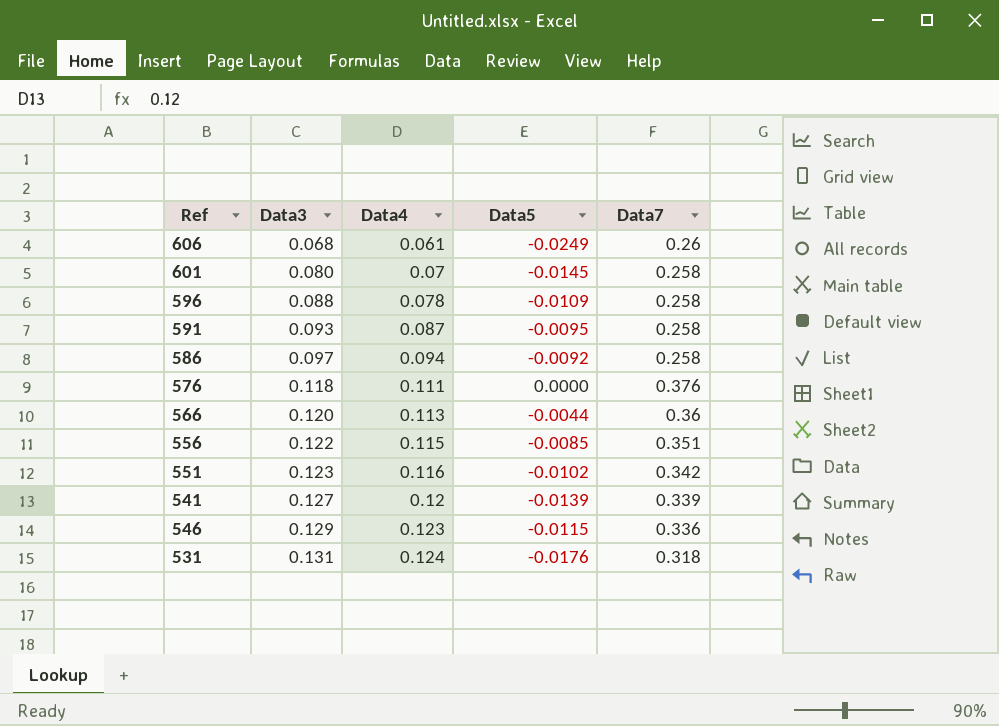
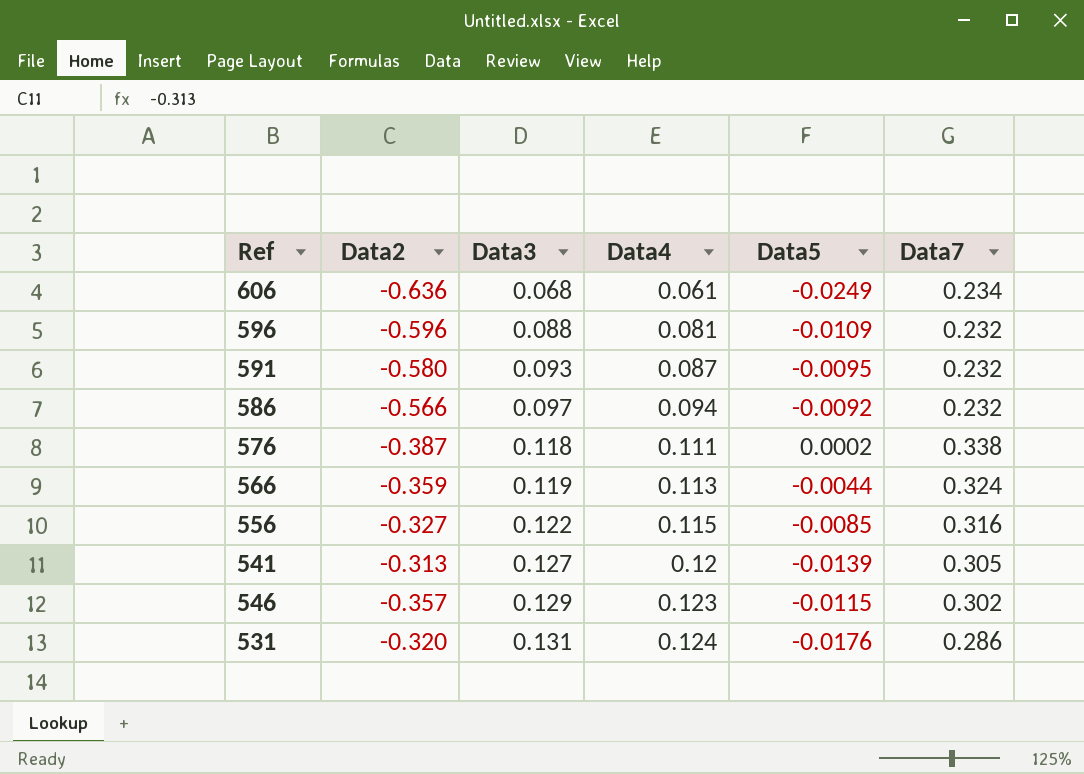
column Data2 | position: none -> 2
row 601: 0.080 | 0.07 | -0.0145 | 0.258 -> none
row 551: 0.123 | 0.116 | -0.0102 | 0.342 -> none
606 | Data7: 0.26 -> 0.234
596 | Data4: 0.078 -> 0.081
596 | Data7: 0.258 -> 0.232
591 | Data7: 0.258 -> 0.232
586 | Data7: 0.258 -> 0.232
576 | Data5: 0.0000 -> 0.0002
576 | Data7: 0.376 -> 0.338
566 | Data3: 0.120 -> 0.119
566 | Data7: 0.36 -> 0.324
556 | Data7: 0.351 -> 0.316
541 | Data7: 0.339 -> 0.305
546 | Data7: 0.336 -> 0.302
531 | Data7: 0.318 -> 0.286

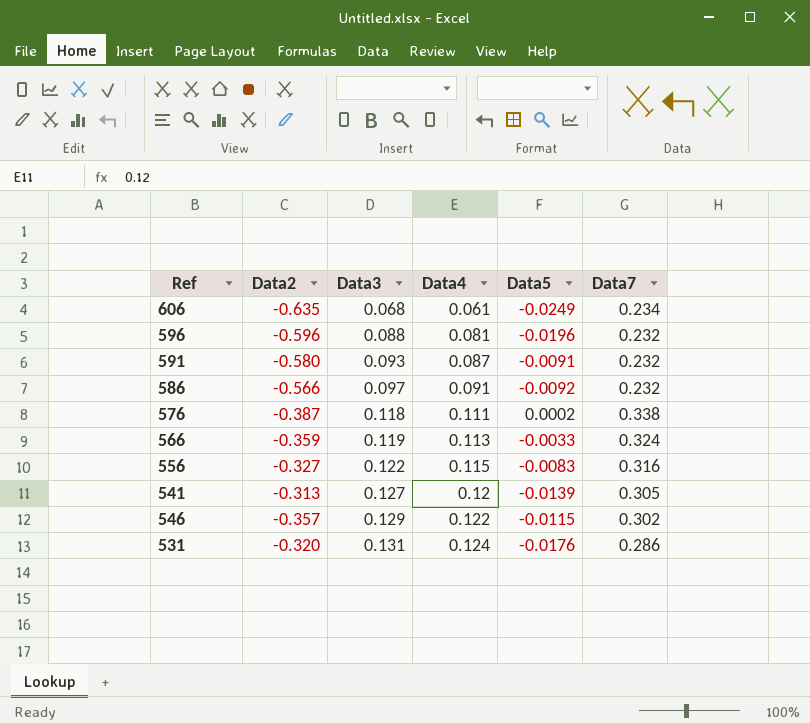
606 | Data2: -0.636 -> -0.635
596 | Data5: -0.0109 -> -0.0196
591 | Data5: -0.0095 -> -0.0091
586 | Data4: 0.094 -> 0.091
566 | Data5: -0.0044 -> -0.0033
556 | Data5: -0.0085 -> -0.0083
546 | Data4: 0.123 -> 0.122

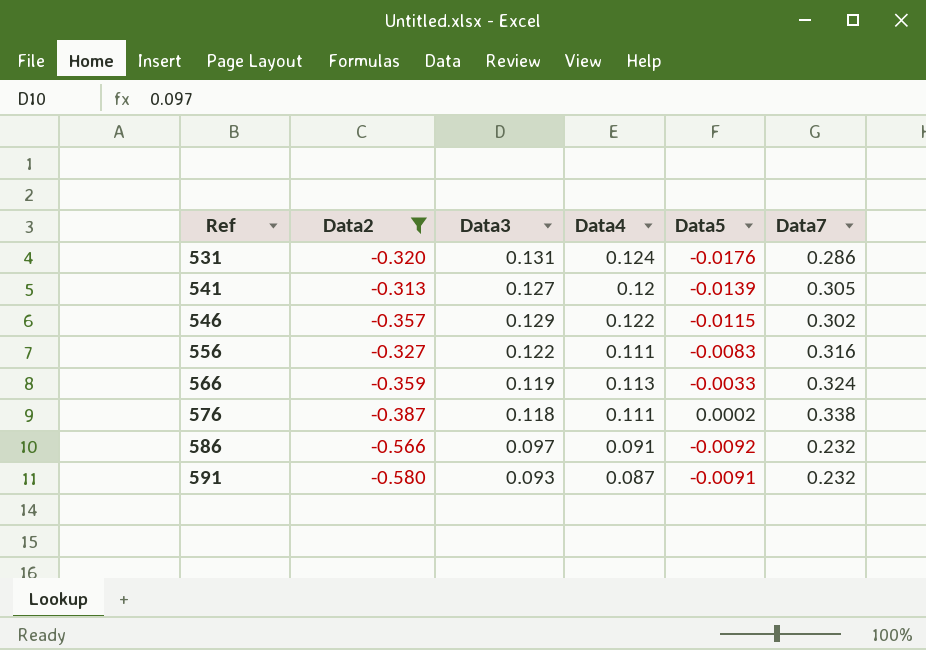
filter: none -> Data2 >= -0.580
row order: Data3 ascending -> Ref ascending
556 | Data4: 0.115 -> 0.111

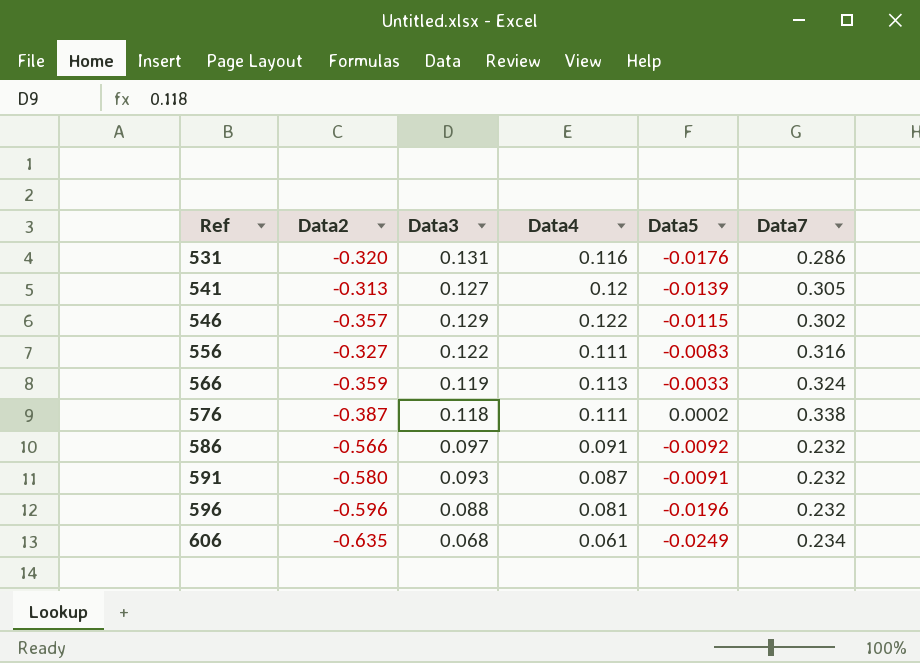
filter: Data2 >= -0.580 -> none
531 | Data4: 0.124 -> 0.116

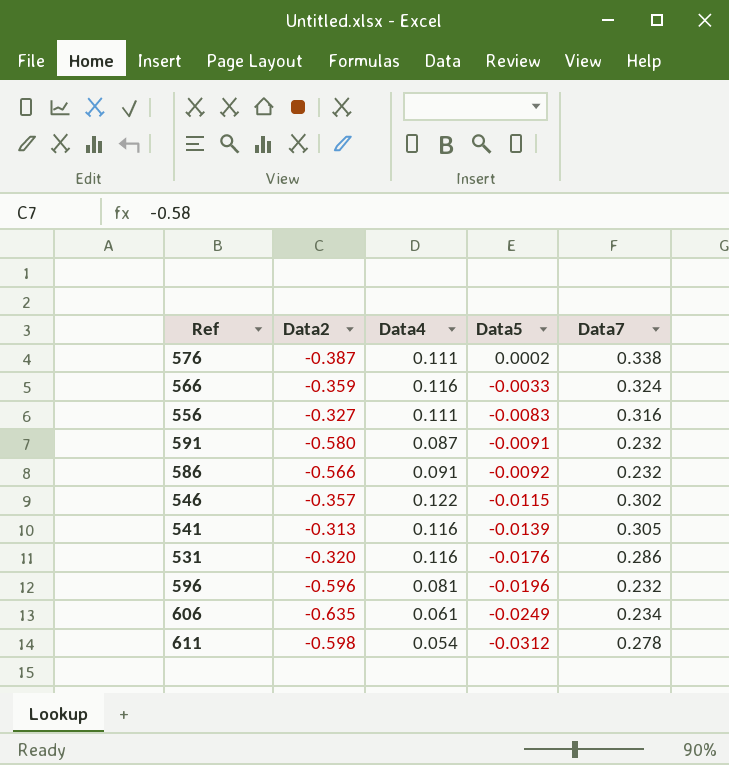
row order: Ref ascending -> Data5 descending
column Data3 | position: 3 -> none
566 | Data4: 0.113 -> 0.116
541 | Data4: 0.12 -> 0.116
row 611: none -> -0.598 | 0.054 | -0.0312 | 0.278

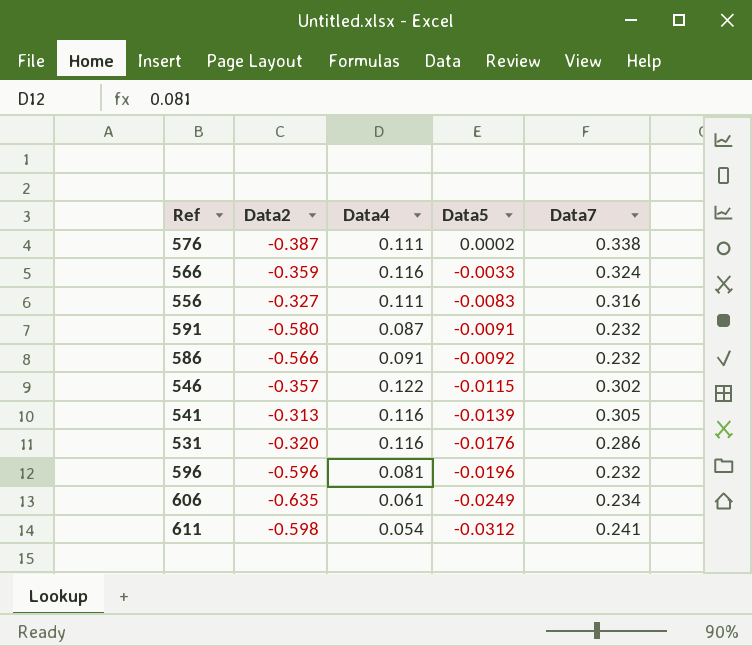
611 | Data7: 0.278 -> 0.241

